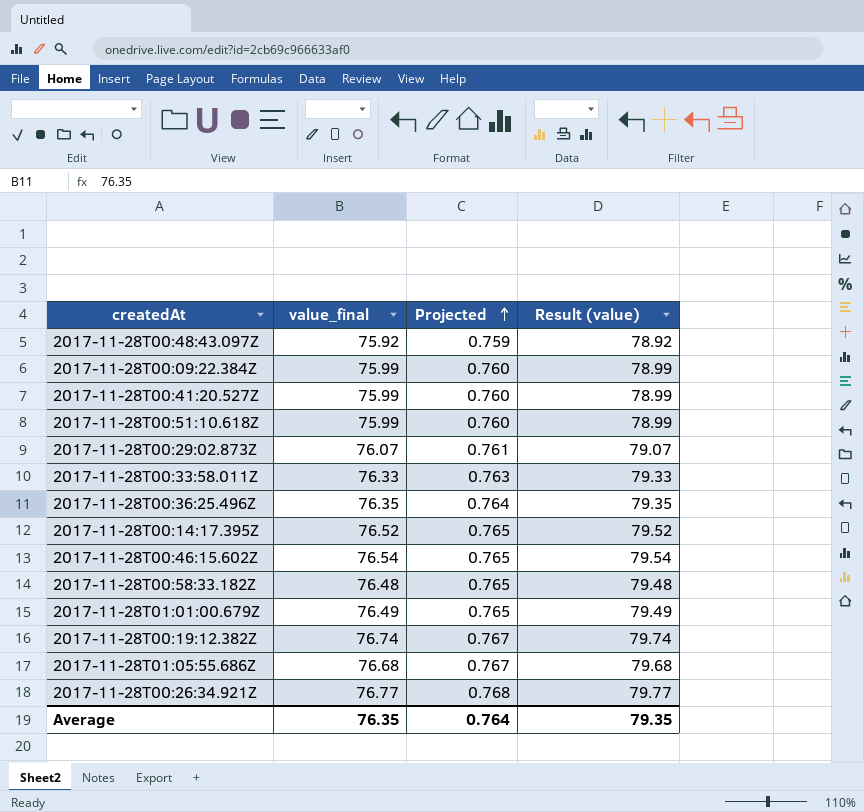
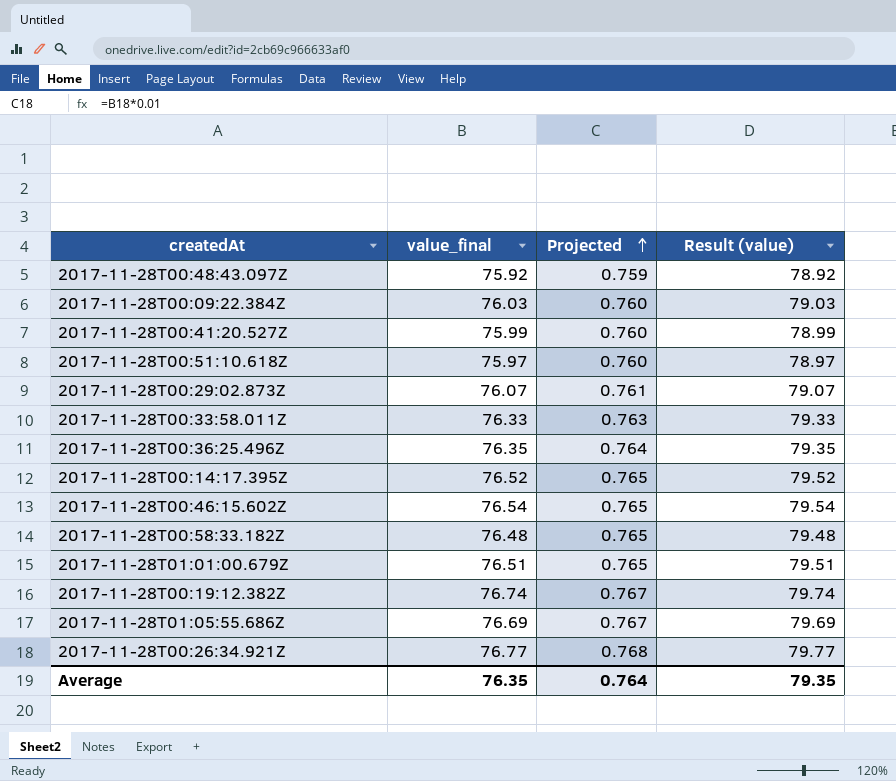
2017-11-28T00:09:22.384Z | value_final: 75.99 -> 76.03
2017-11-28T00:09:22.384Z | Result (value): 78.99 -> 79.03
2017-11-28T00:51:10.618Z | value_final: 75.99 -> 75.97
2017-11-28T00:51:10.618Z | Result (value): 78.99 -> 78.97
2017-11-28T01:01:00.679Z | value_final: 76.49 -> 76.51
2017-11-28T01:01:00.679Z | Result (value): 79.49 -> 79.51
2017-11-28T01:05:55.686Z | value_final: 76.68 -> 76.69
2017-11-28T01:05:55.686Z | Result (value): 79.68 -> 79.69

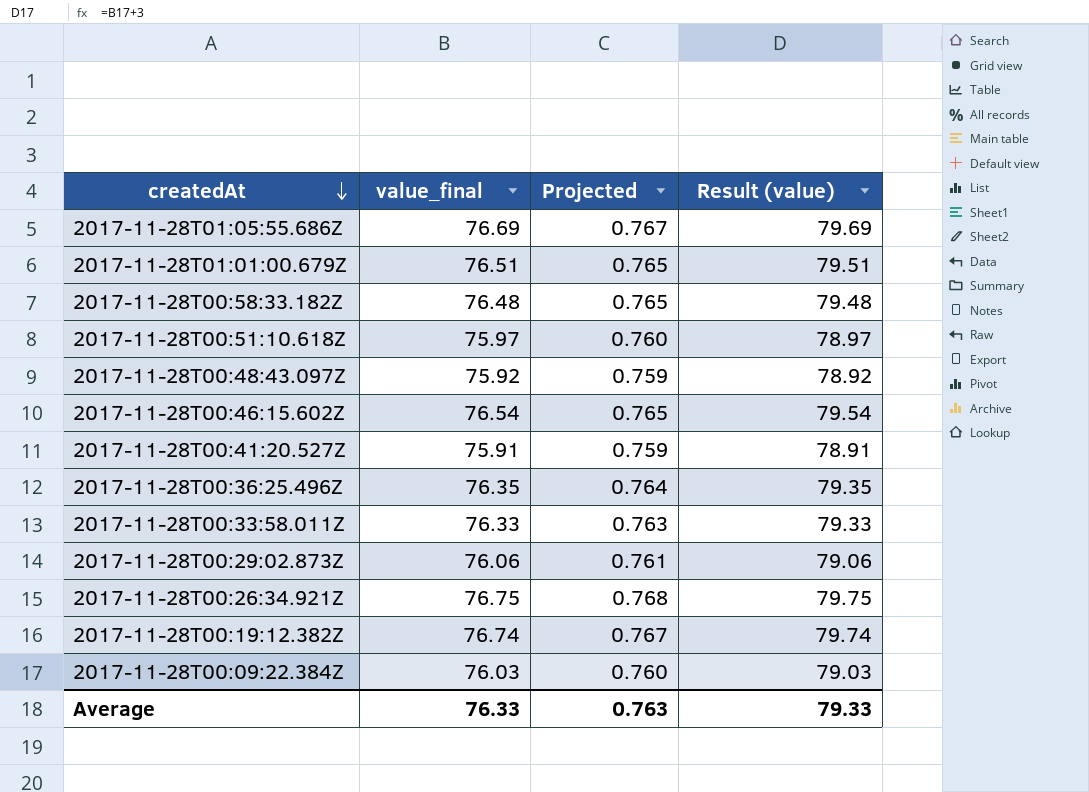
row order: Projected ascending -> createdAt descending
row 2017-11-28T00:14:17.395Z: 76.52 | 0.765 | 79.52 -> none
2017-11-28T00:41:20.527Z | value_final: 75.99 -> 75.91
2017-11-28T00:41:20.527Z | Projected: 0.760 -> 0.759
2017-11-28T00:41:20.527Z | Result (value): 78.99 -> 78.91
2017-11-28T00:29:02.873Z | value_final: 76.07 -> 76.06
2017-11-28T00:29:02.873Z | Result (value): 79.07 -> 79.06
2017-11-28T00:26:34.921Z | value_final: 76.77 -> 76.75
2017-11-28T00:26:34.921Z | Result (value): 79.77 -> 79.75
Average | value_final: 76.35 -> 76.33
Average | Projected: 0.764 -> 0.763
Average | Result (value): 79.35 -> 79.33

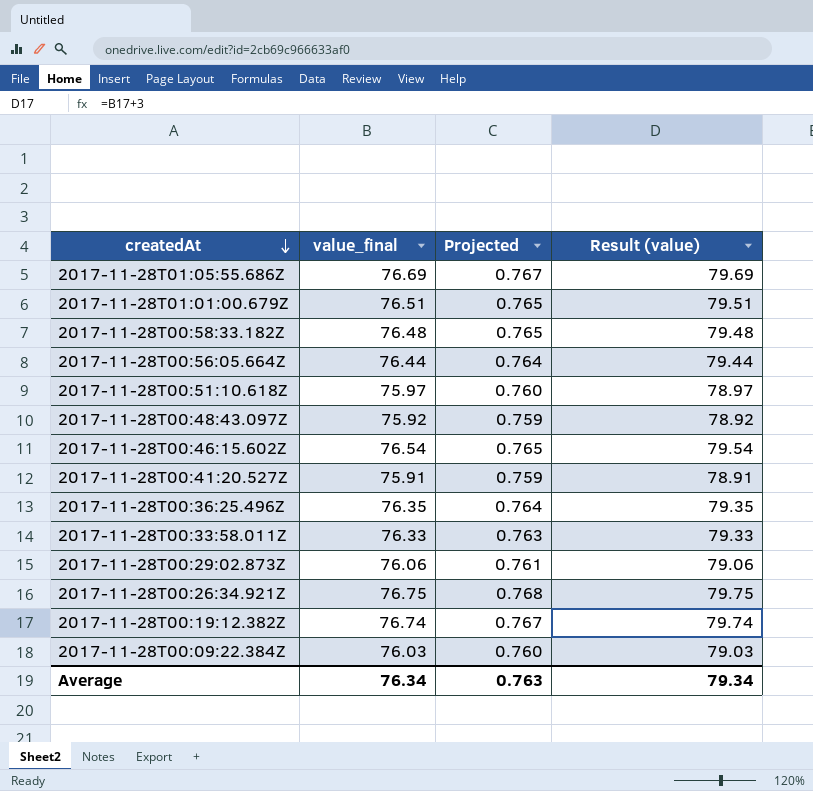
row 2017-11-28T00:56:05.664Z: none -> 76.44 | 0.764 | 79.44
Average | value_final: 76.33 -> 76.34
Average | Result (value): 79.33 -> 79.34

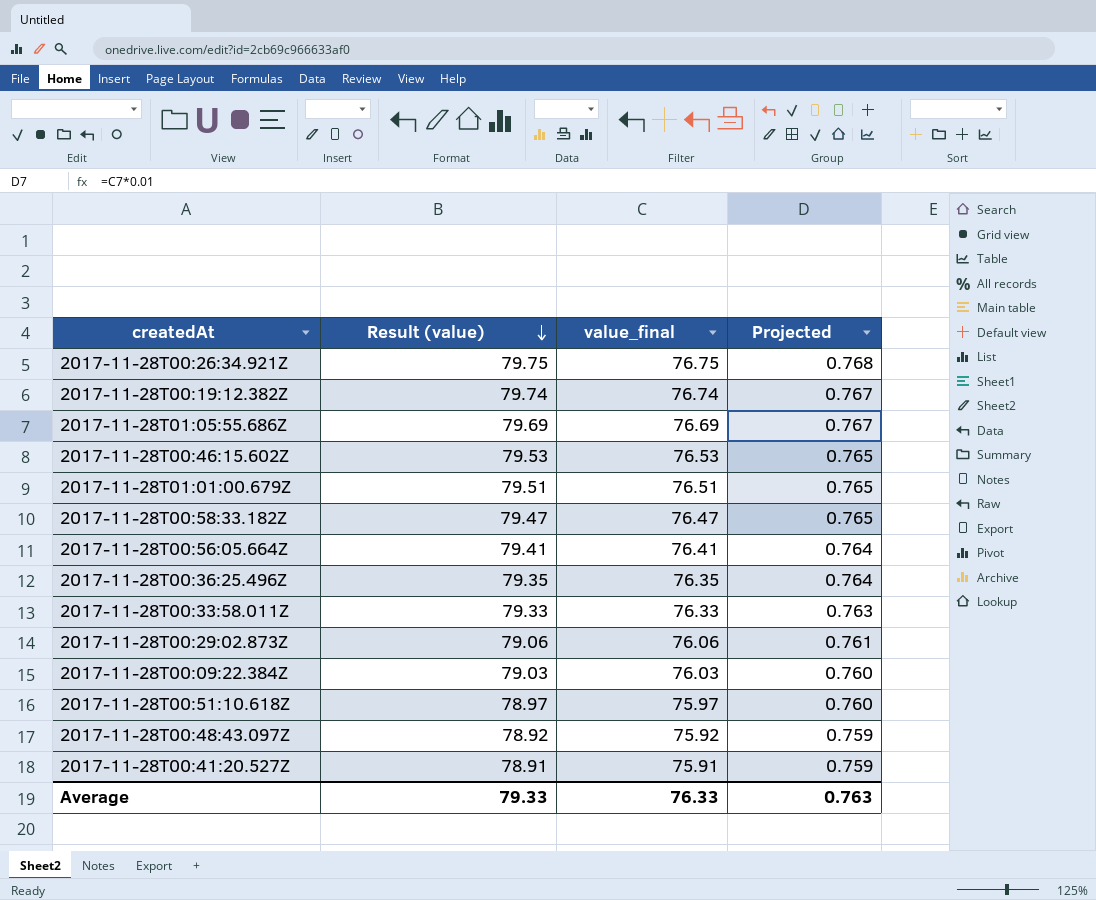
row order: createdAt descending -> Result (value) descending
column Result (value) | position: 4 -> 2
2017-11-28T00:46:15.602Z | Result (value): 79.54 -> 79.53
2017-11-28T00:46:15.602Z | value_final: 76.54 -> 76.53
2017-11-28T00:58:33.182Z | Result (value): 79.48 -> 79.47
2017-11-28T00:58:33.182Z | value_final: 76.48 -> 76.47
2017-11-28T00:56:05.664Z | Result (value): 79.44 -> 79.41
2017-11-28T00:56:05.664Z | value_final: 76.44 -> 76.41
Average | Result (value): 79.34 -> 79.33
Average | value_final: 76.34 -> 76.33

